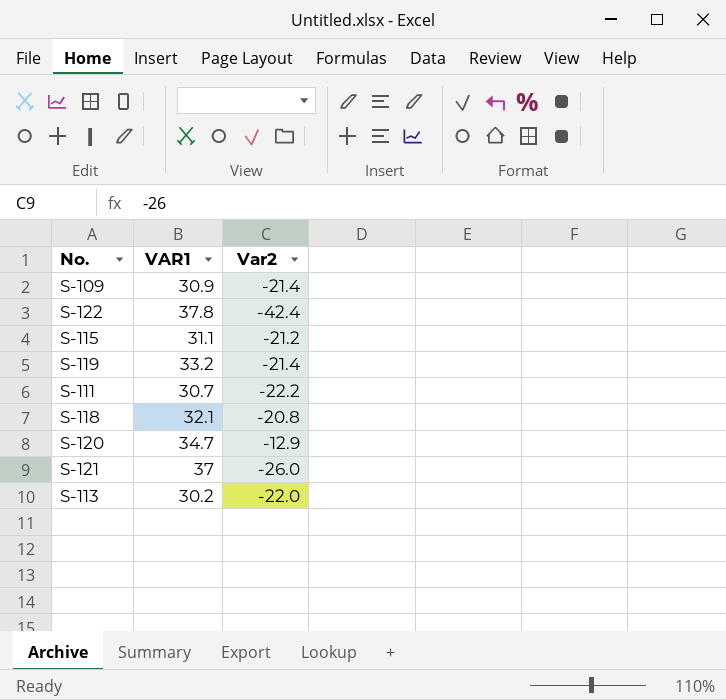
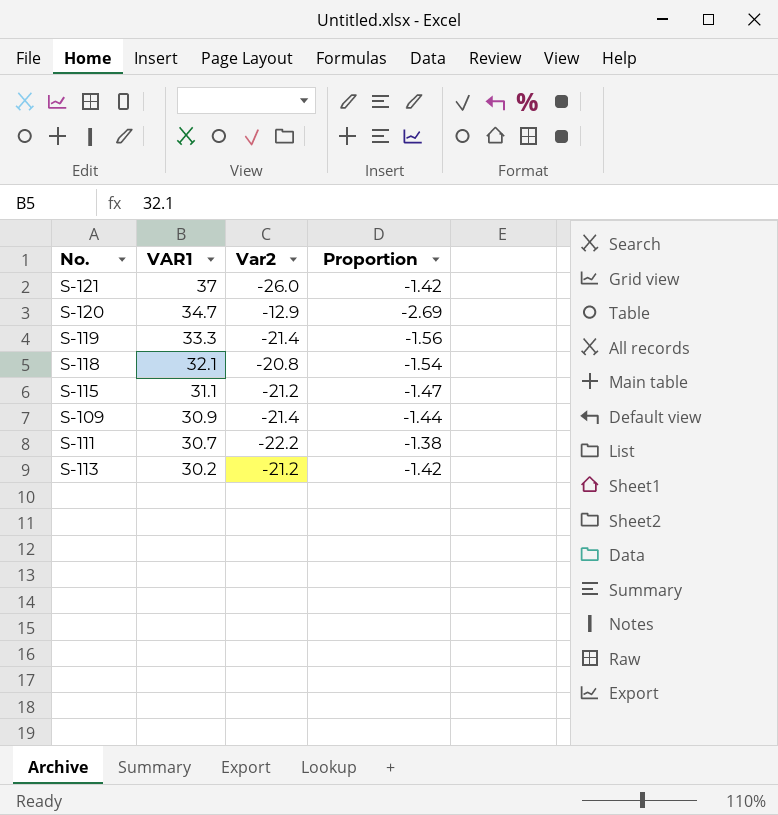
row order: none -> VAR1 descending
column Proportion | formula: none -> [VAR1] / [Var2]
row S-122: 37.8 | -42.4 -> none
S-119 | VAR1: 33.2 -> 33.3
S-113 | Var2: -22.0 -> -21.2

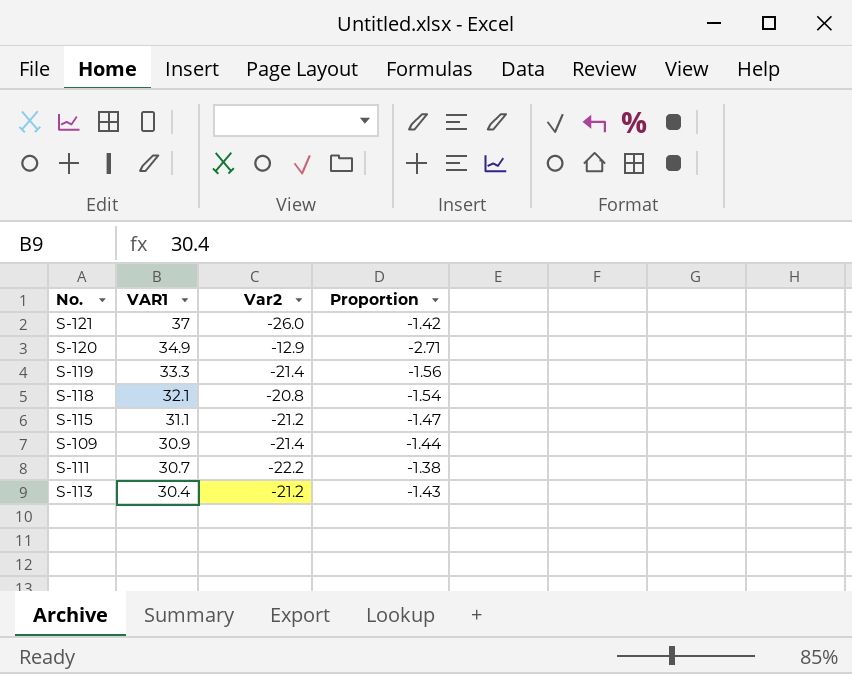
S-120 | VAR1: 34.7 -> 34.9
S-120 | Proportion: -2.69 -> -2.71
S-113 | VAR1: 30.2 -> 30.4
S-113 | Proportion: -1.42 -> -1.43

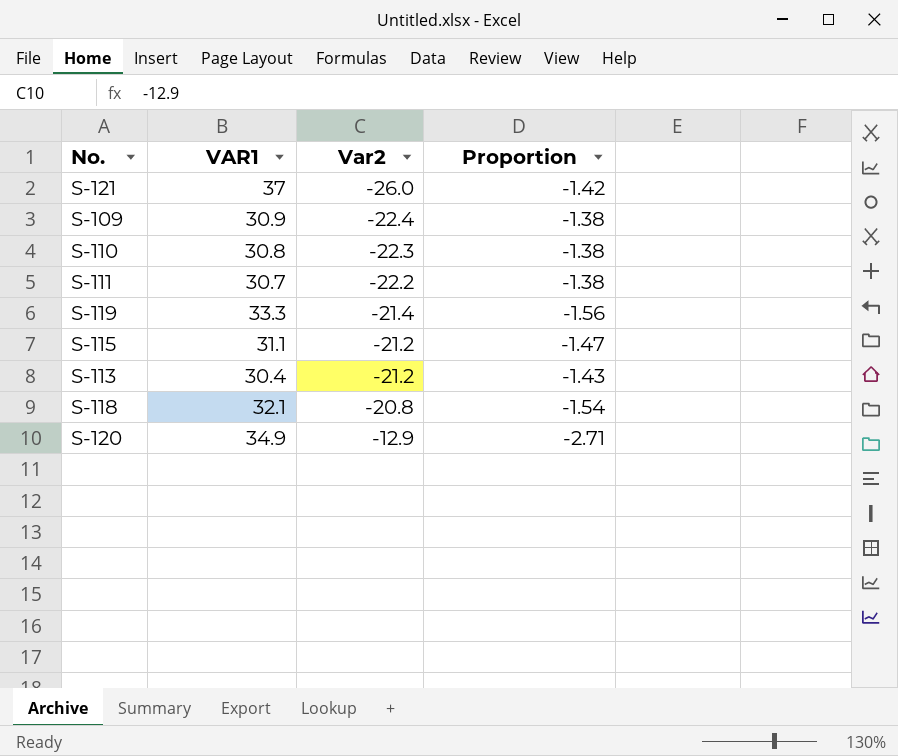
row order: VAR1 descending -> Var2 ascending
S-109 | Var2: -21.4 -> -22.4
S-109 | Proportion: -1.44 -> -1.38
row S-110: none -> 30.8 | -22.3 | -1.38

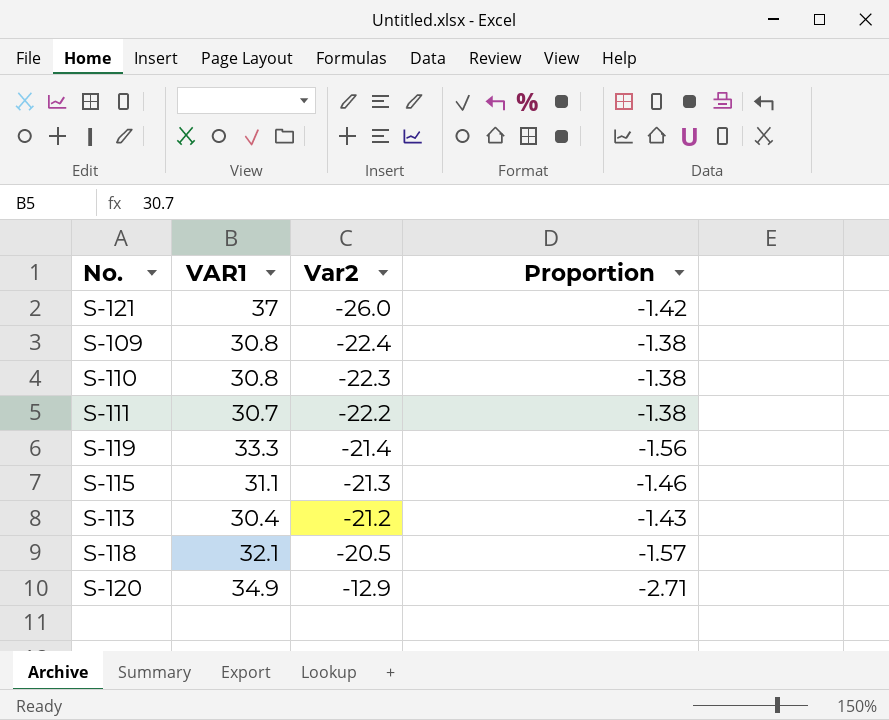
S-109 | VAR1: 30.9 -> 30.8
S-115 | Var2: -21.2 -> -21.3
S-115 | Proportion: -1.47 -> -1.46
S-118 | Var2: -20.8 -> -20.5
S-118 | Proportion: -1.54 -> -1.57

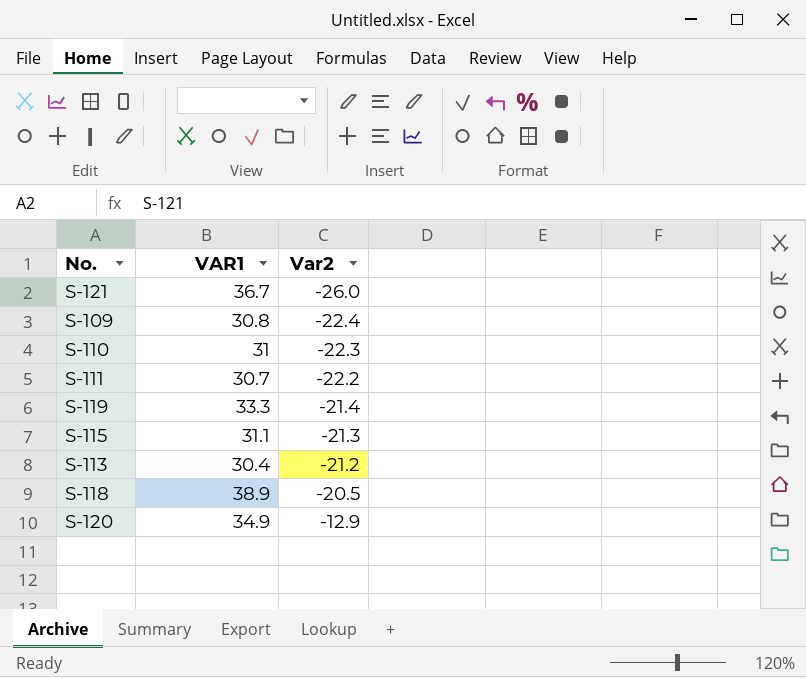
column Proportion | formula: [VAR1] / [Var2] -> none
S-121 | VAR1: 37 -> 36.7
S-110 | VAR1: 30.8 -> 31
S-118 | VAR1: 32.1 -> 38.9

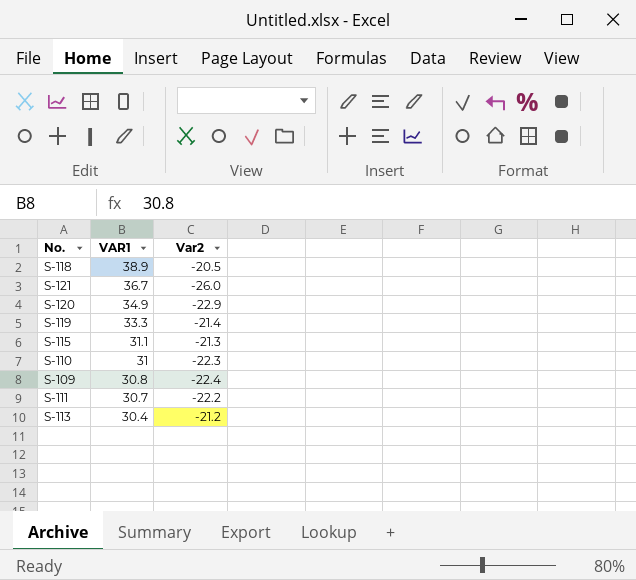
row order: Var2 ascending -> VAR1 descending
S-120 | Var2: -12.9 -> -22.9

